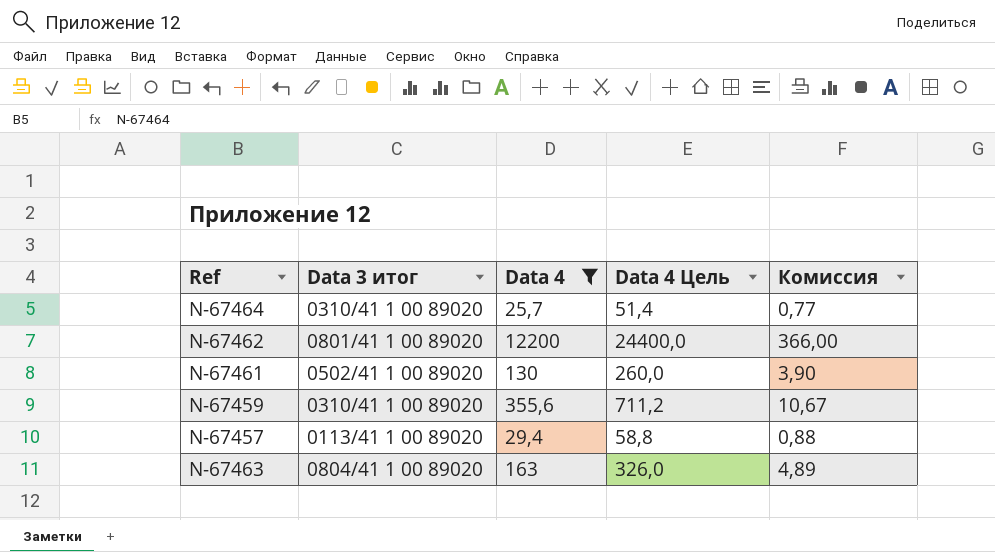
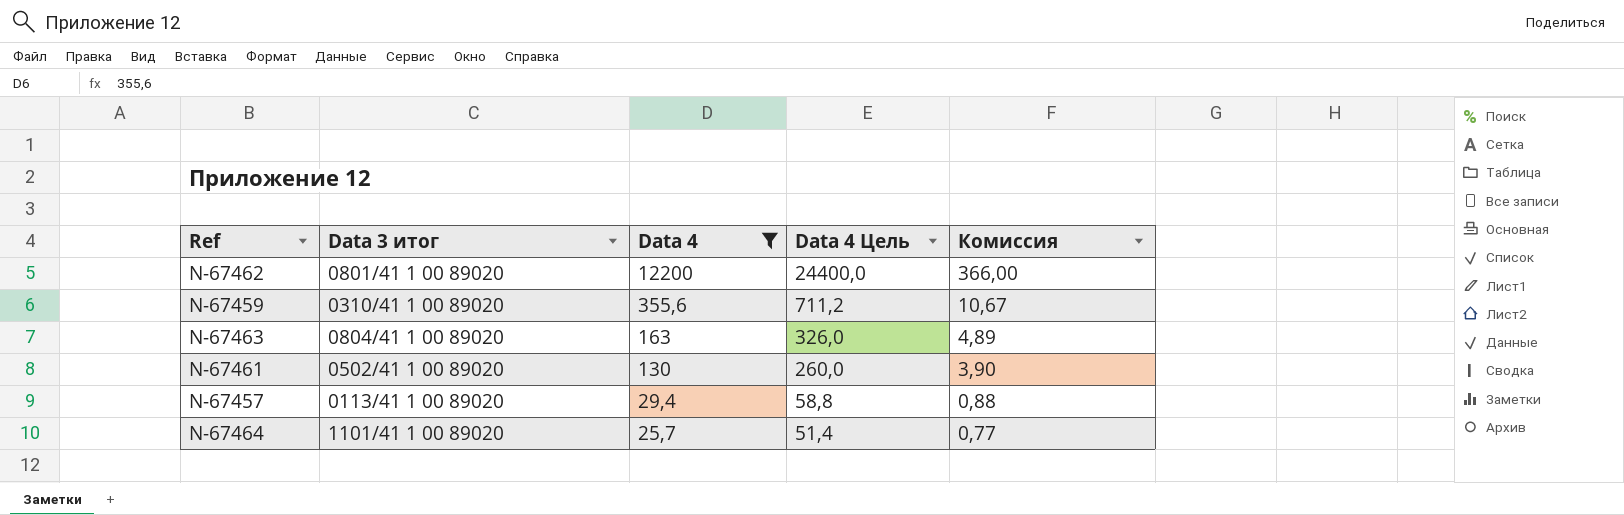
row order: none -> Data 4 descending
N-67464 | Data 3 итог: 0310/41 1 00 89020 -> 1101/41 1 00 89020

